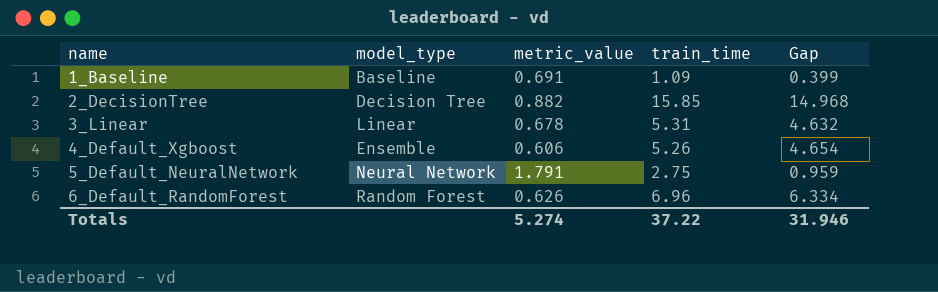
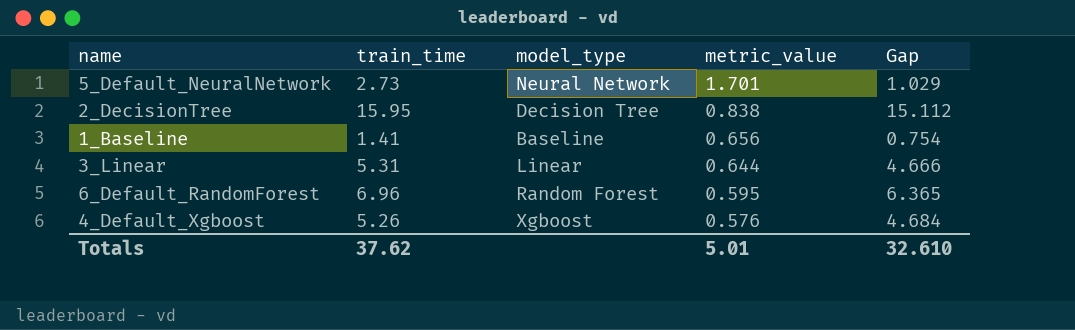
row order: name ascending -> metric_value descending
column train_time | position: 4 -> 2
5_Default_NeuralNetwork | train_time: 2.75 -> 2.73
5_Default_NeuralNetwork | metric_value: 1.791 -> 1.701
5_Default_NeuralNetwork | Gap: 0.959 -> 1.029
2_DecisionTree | train_time: 15.85 -> 15.95
2_DecisionTree | metric_value: 0.882 -> 0.838
2_DecisionTree | Gap: 14.968 -> 15.112
1_Baseline | train_time: 1.09 -> 1.41
1_Baseline | metric_value: 0.691 -> 0.656
1_Baseline | Gap: 0.399 -> 0.754
3_Linear | metric_value: 0.678 -> 0.644
3_Linear | Gap: 4.632 -> 4.666
6_Default_RandomForest | metric_value: 0.626 -> 0.595
6_Default_RandomForest | Gap: 6.334 -> 6.365
4_Default_Xgboost | model_type: Ensemble -> Xgboost
4_Default_Xgboost | metric_value: 0.606 -> 0.576
4_Default_Xgboost | Gap: 4.654 -> 4.684
Totals | train_time: 37.22 -> 37.62
Totals | metric_value: 5.274 -> 5.01
Totals | Gap: 31.946 -> 32.610

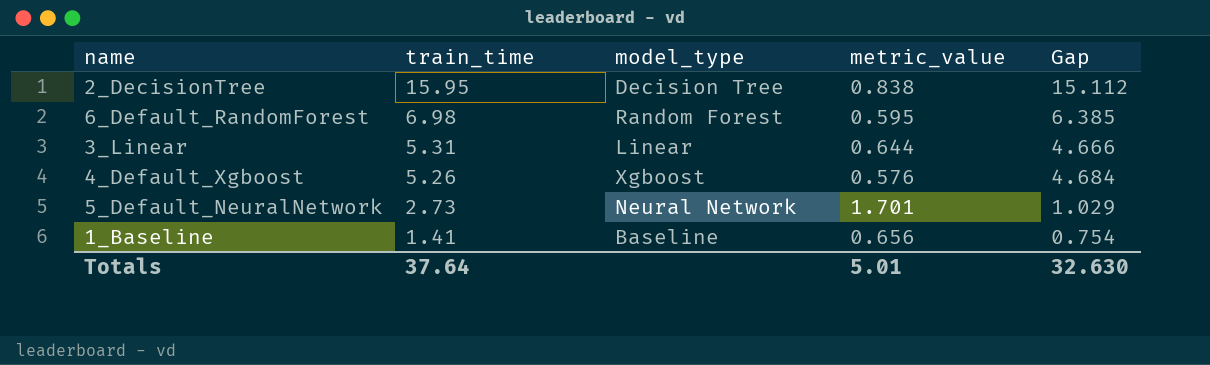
row order: metric_value descending -> train_time descending
6_Default_RandomForest | train_time: 6.96 -> 6.98
6_Default_RandomForest | Gap: 6.365 -> 6.385
Totals | train_time: 37.62 -> 37.64
Totals | Gap: 32.610 -> 32.630

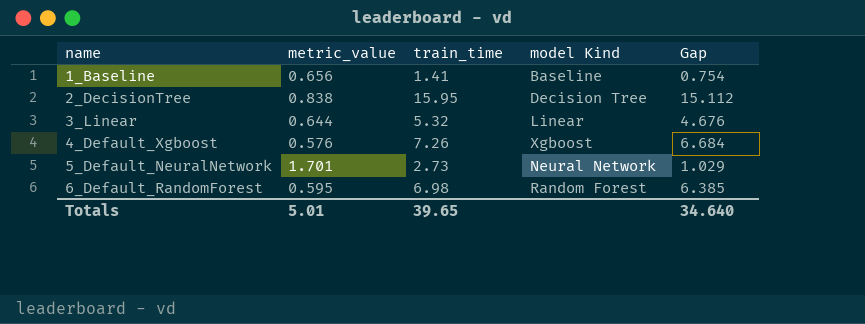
row order: train_time descending -> name ascending
column metric_value | position: 4 -> 2
column name: model_type -> model Kind
3_Linear | train_time: 5.31 -> 5.32
3_Linear | Gap: 4.666 -> 4.676
4_Default_Xgboost | train_time: 5.26 -> 7.26
4_Default_Xgboost | Gap: 4.684 -> 6.684
Totals | train_time: 37.64 -> 39.65
Totals | Gap: 32.630 -> 34.640

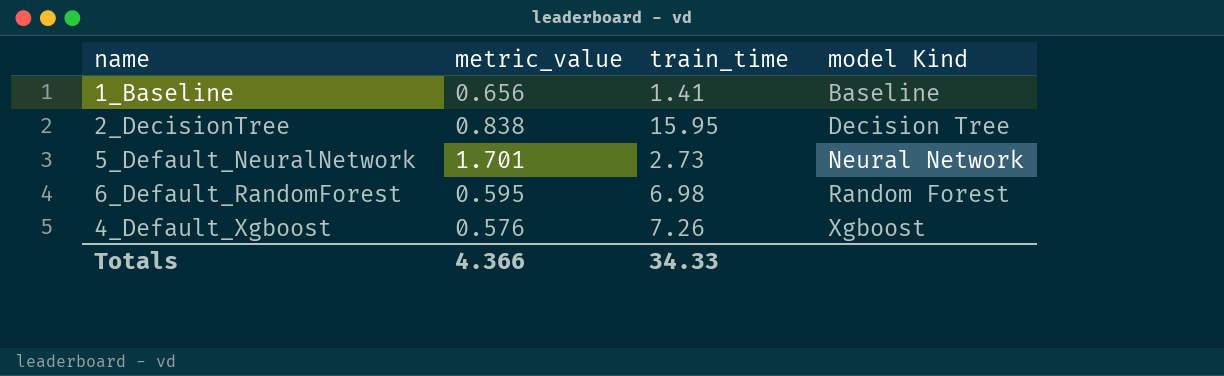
row order: name ascending -> model Kind ascending
column Gap | formula: [train_time] - [metric_value] -> none
row 3_Linear: 0.644 | 5.32 | Linear | 4.676 -> none
Totals | metric_value: 5.01 -> 4.366
Totals | train_time: 39.65 -> 34.33

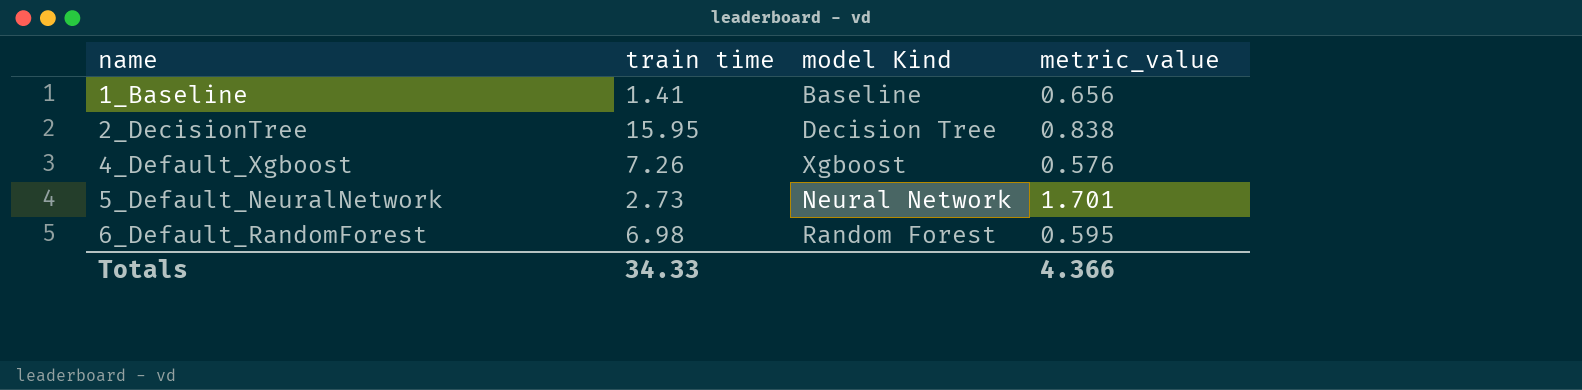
row order: model Kind ascending -> name ascending
column name: train_time -> train time
column metric_value | position: 2 -> 4

